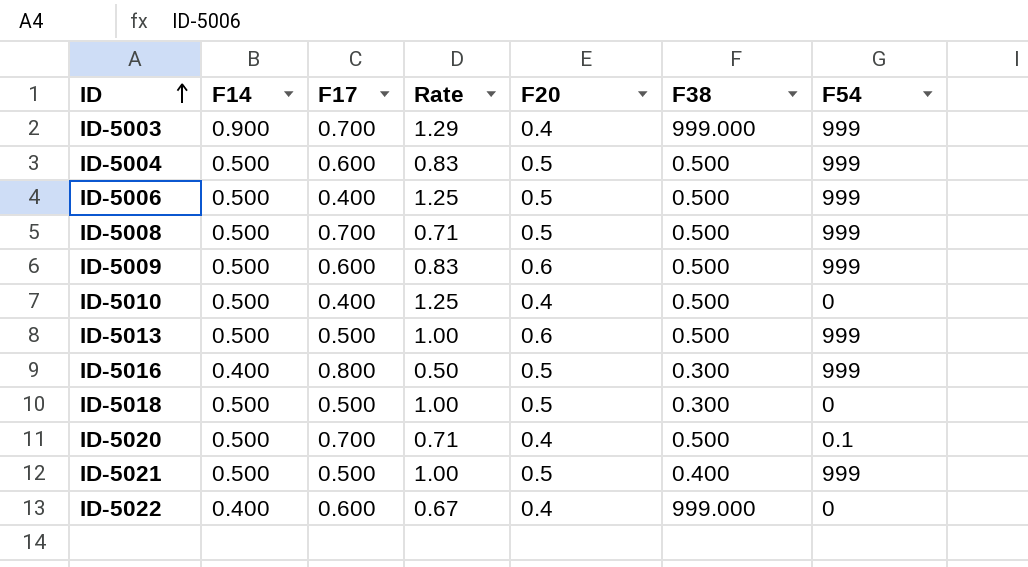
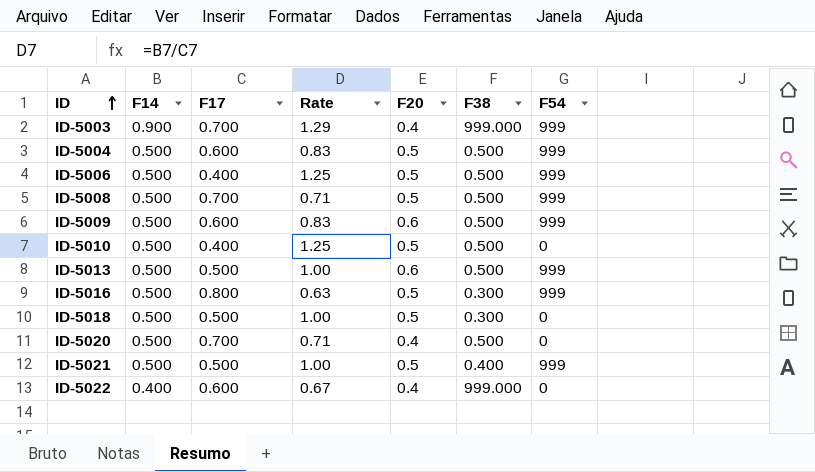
ID-5010 | F20: 0.4 -> 0.5
ID-5016 | F14: 0.400 -> 0.500
ID-5016 | Rate: 0.50 -> 0.63
ID-5020 | F54: 0.1 -> 0

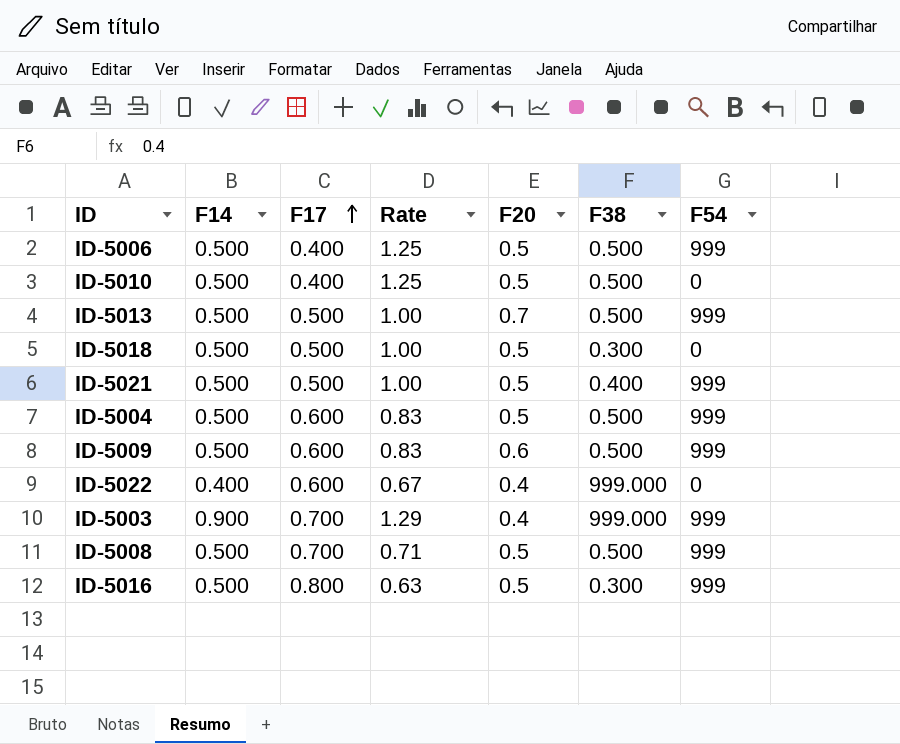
row order: ID ascending -> F17 ascending
row ID-5020: 0.500 | 0.700 | 0.71 | 0.4 | 0.500 | 0 -> none
ID-5013 | F20: 0.6 -> 0.7

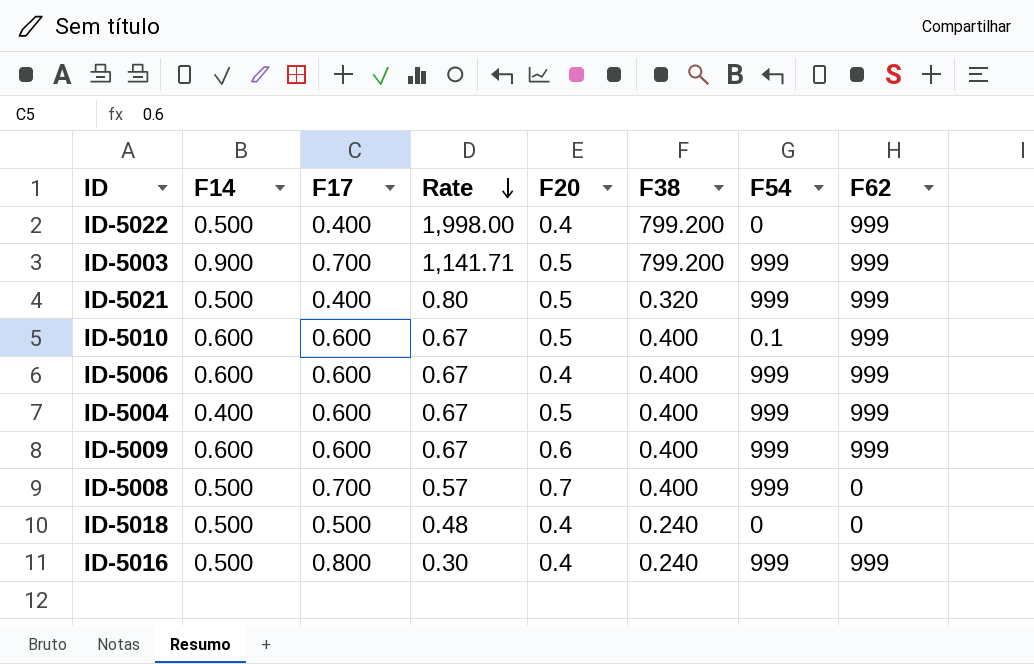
row order: F17 ascending -> Rate descending
column Rate | formula: [F14] / [F17] -> [F38] / [F17]
column F62 | position: none -> 8
row ID-5013: 0.500 | 0.500 | 1.00 | 0.7 | 0.500 | 999 -> none
ID-5022 | F14: 0.400 -> 0.500
ID-5022 | F17: 0.600 -> 0.400
ID-5022 | F38: 999.000 -> 799.200
ID-5003 | F20: 0.4 -> 0.5
ID-5003 | F38: 999.000 -> 799.200
ID-5021 | F17: 0.500 -> 0.400
ID-5021 | F38: 0.400 -> 0.320
ID-5010 | F14: 0.500 -> 0.600
ID-5010 | F17: 0.400 -> 0.600
ID-5010 | F38: 0.500 -> 0.400
ID-5010 | F54: 0 -> 0.1
ID-5006 | F14: 0.500 -> 0.600
ID-5006 | F17: 0.400 -> 0.600
ID-5006 | F20: 0.5 -> 0.4
ID-5006 | F38: 0.500 -> 0.400
ID-5004 | F14: 0.500 -> 0.400
ID-5004 | F38: 0.500 -> 0.400
ID-5009 | F14: 0.500 -> 0.600
ID-5009 | F38: 0.500 -> 0.400
ID-5008 | F20: 0.5 -> 0.7
ID-5008 | F38: 0.500 -> 0.400
ID-5018 | F20: 0.5 -> 0.4
ID-5018 | F38: 0.300 -> 0.240
ID-5016 | F20: 0.5 -> 0.4
ID-5016 | F38: 0.300 -> 0.240

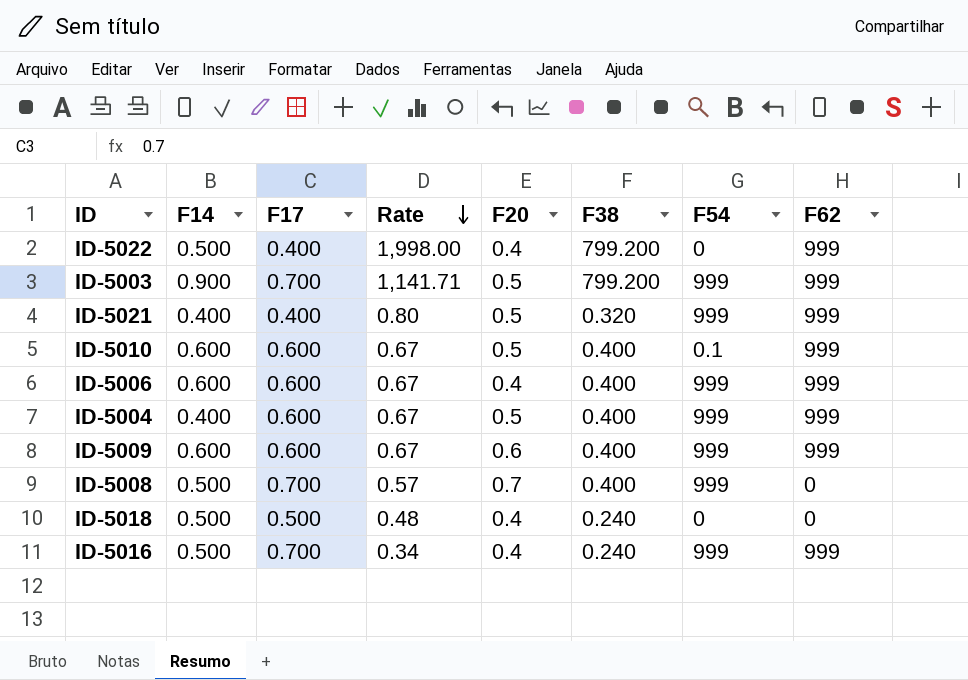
ID-5021 | F14: 0.500 -> 0.400
ID-5016 | F17: 0.800 -> 0.700
ID-5016 | Rate: 0.30 -> 0.34

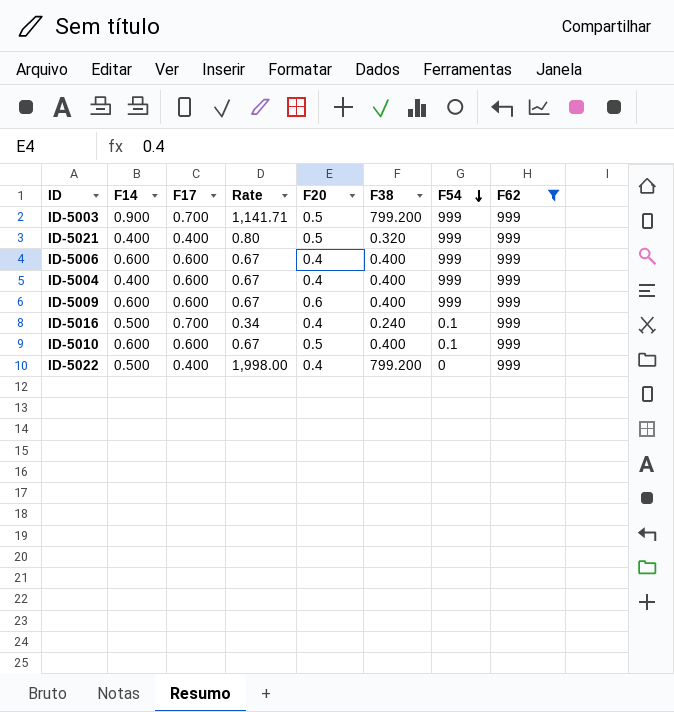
filter: none -> F62 = 999
row order: Rate descending -> F54 descending
ID-5004 | F20: 0.5 -> 0.4
ID-5016 | F54: 999 -> 0.1

